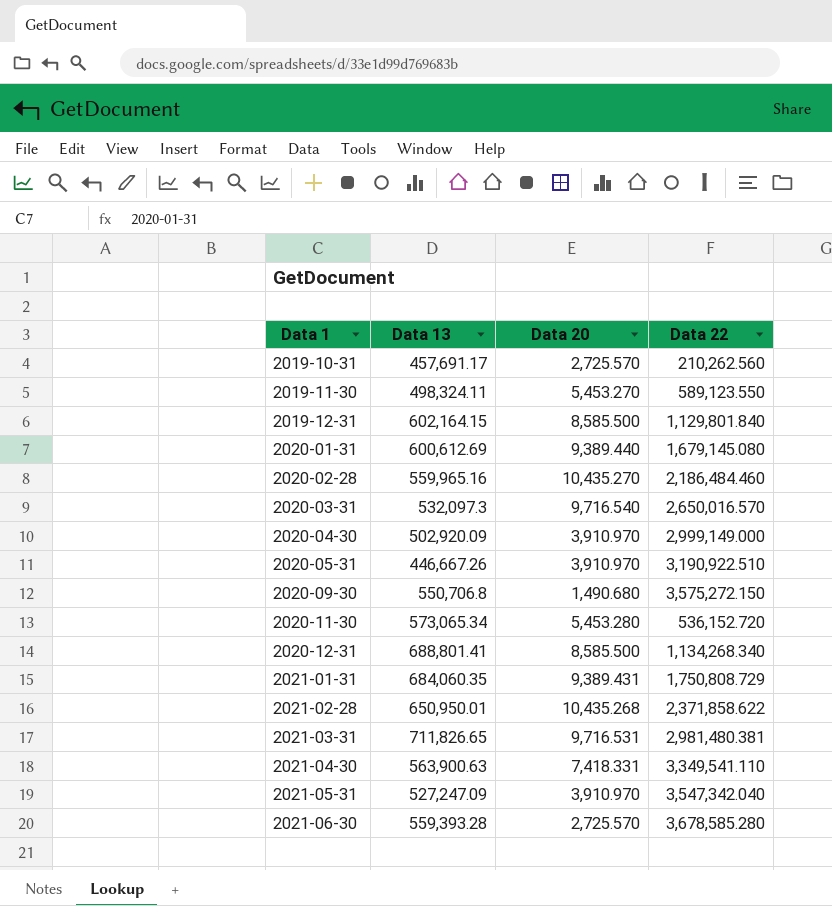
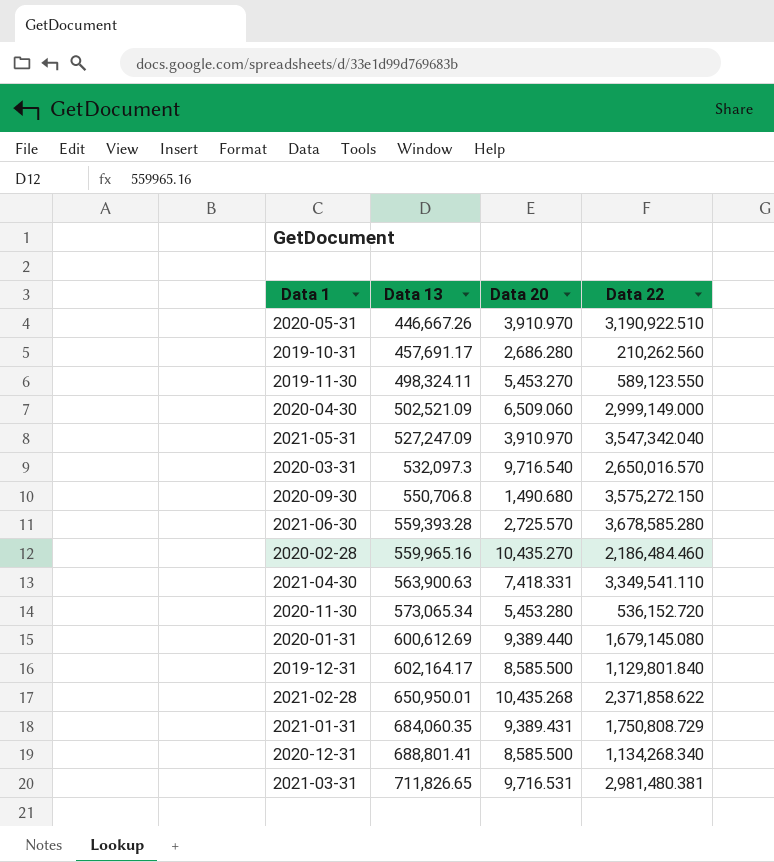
row order: Data 1 ascending -> Data 13 ascending
2019-10-31 | Data 20: 2,725.570 -> 2,686.280
2020-04-30 | Data 13: 502,920.09 -> 502,521.09
2020-04-30 | Data 20: 3,910.970 -> 6,509.060
2019-12-31 | Data 13: 602,164.15 -> 602,164.17

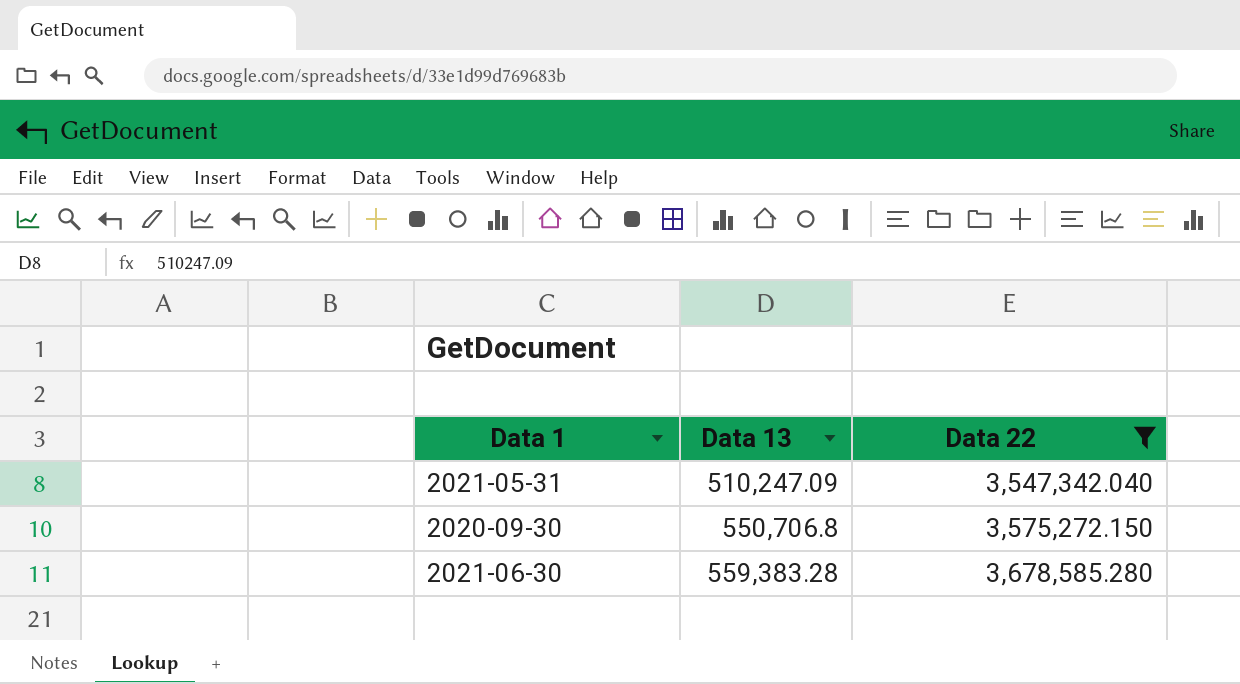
filter: none -> Data 22 >= 3,547,342.040
column Data 20 | position: 3 -> none
2021-05-31 | Data 13: 527,247.09 -> 510,247.09
2021-06-30 | Data 13: 559,393.28 -> 559,383.28

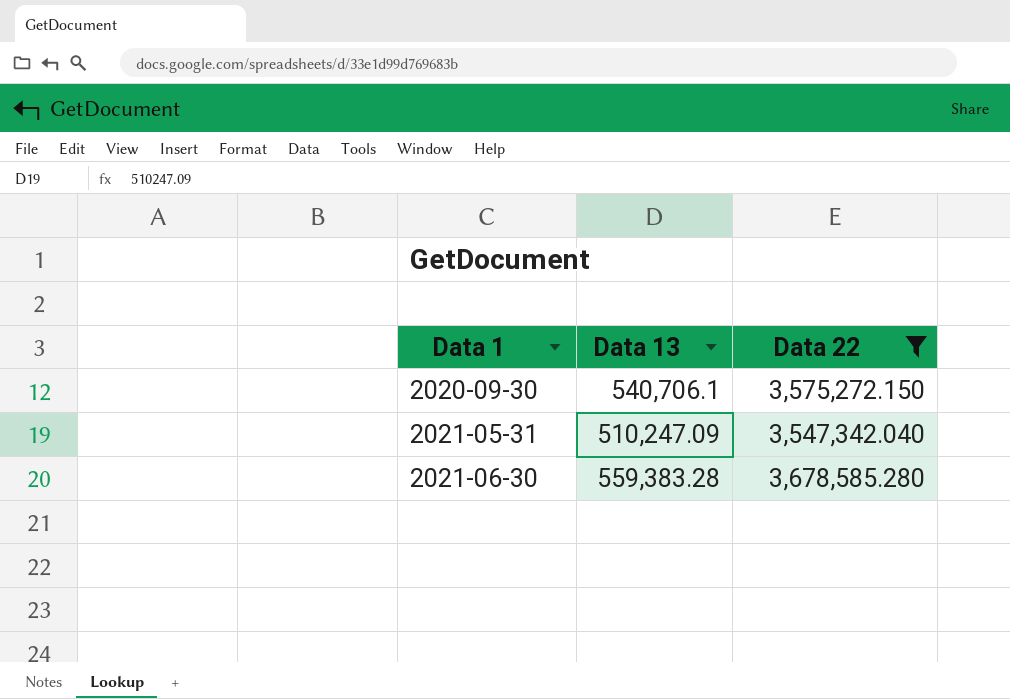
row order: Data 13 ascending -> Data 1 ascending
2020-09-30 | Data 13: 550,706.8 -> 540,706.1

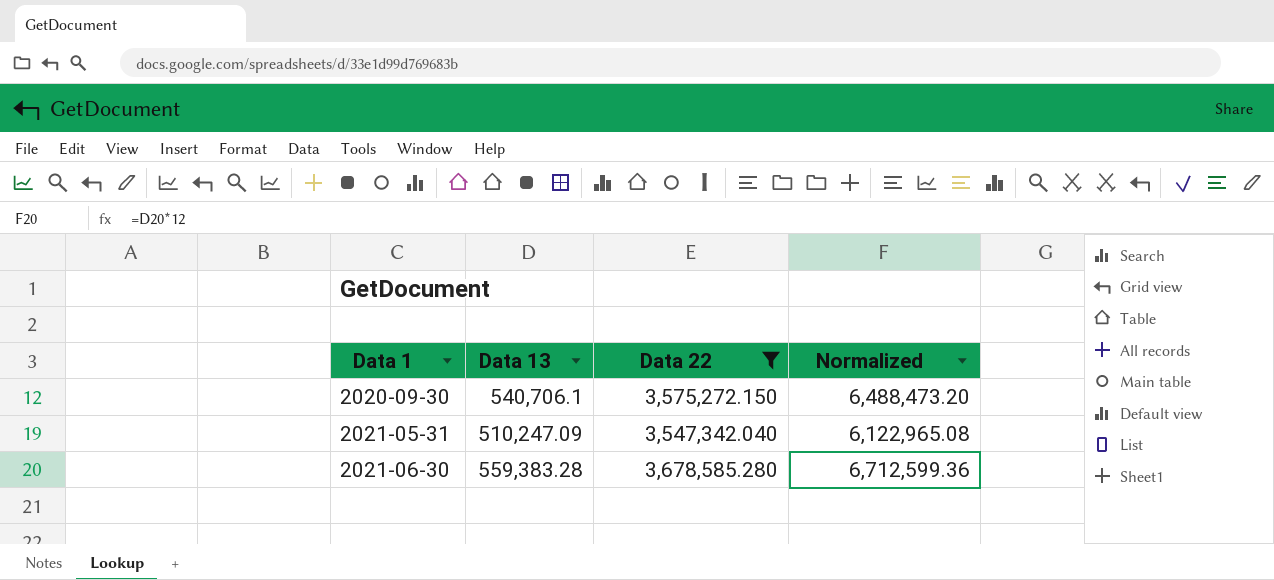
column Normalized | formula: none -> [Data 13] * 12

